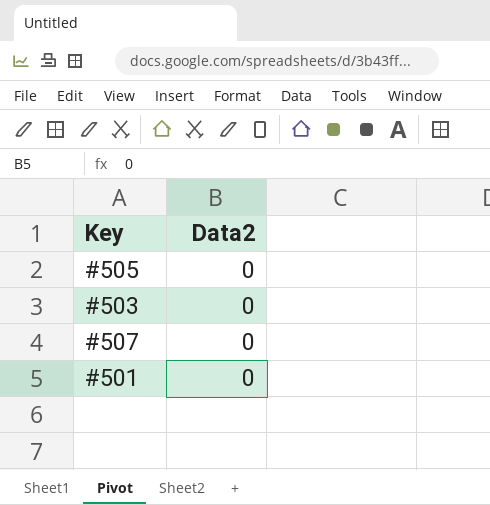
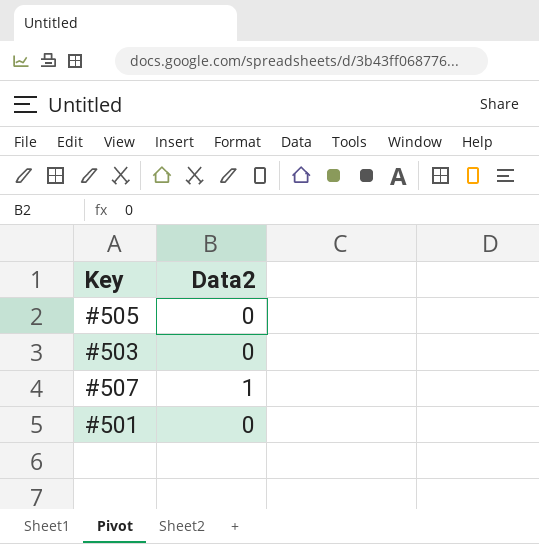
#507 | Data2: 0 -> 1

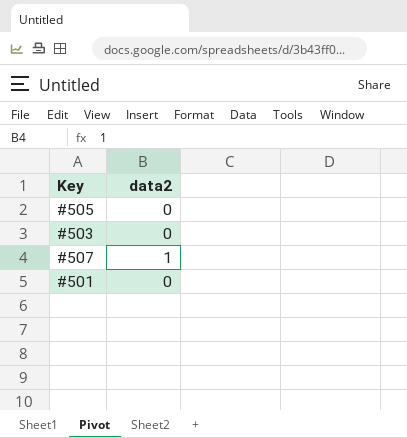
column name: Data2 -> data2

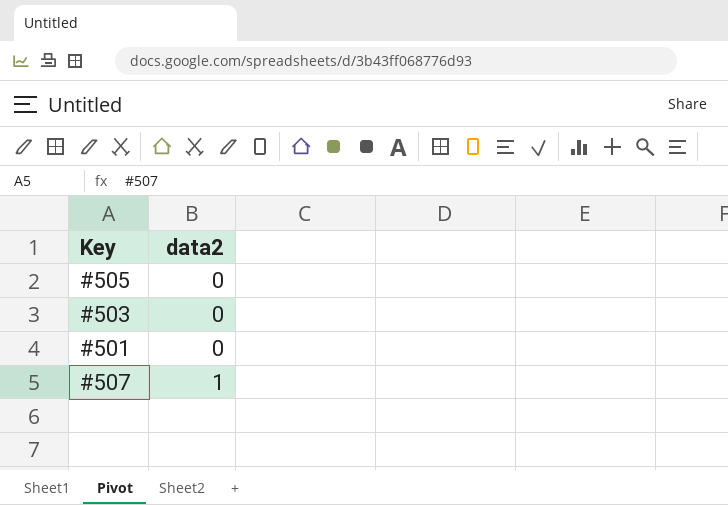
row order: none -> data2 ascending

